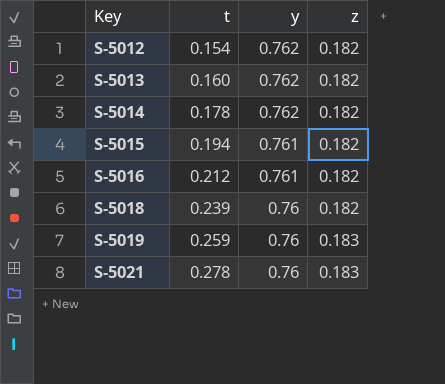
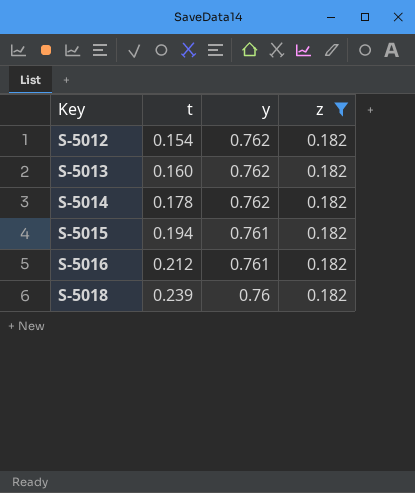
filter: none -> z = 0.182

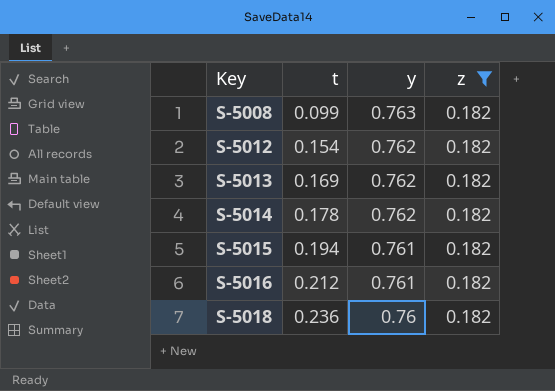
row S-5008: none -> 0.099 | 0.763 | 0.182
S-5013 | t: 0.160 -> 0.169
S-5018 | t: 0.239 -> 0.236

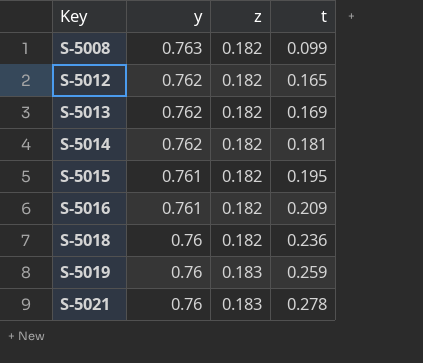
filter: z = 0.182 -> none
column t | position: 2 -> 4
S-5012 | t: 0.154 -> 0.165
S-5014 | t: 0.178 -> 0.181
S-5015 | t: 0.194 -> 0.195
S-5016 | t: 0.212 -> 0.209

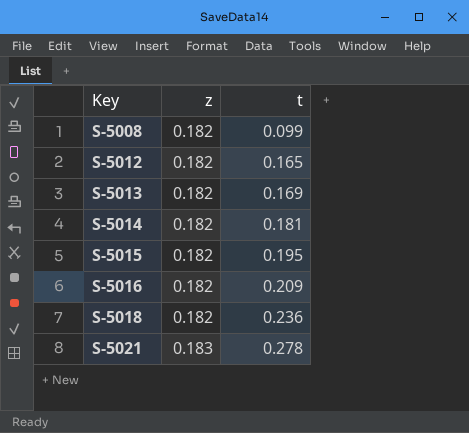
column y | position: 2 -> none
row S-5019: 0.76 | 0.183 | 0.259 -> none

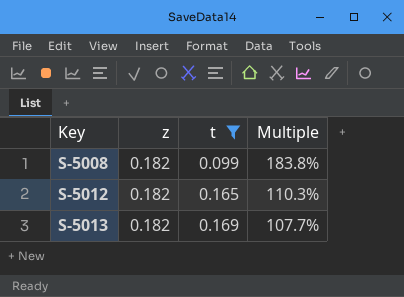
filter: none -> t <= 0.169
column Multiple | formula: none -> [z] / [t]

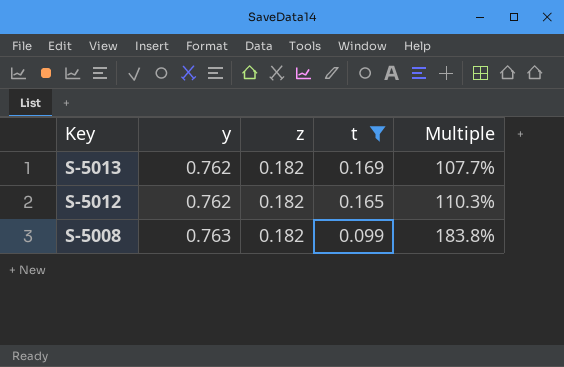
row order: Key ascending -> Key descending
column y | position: none -> 2

